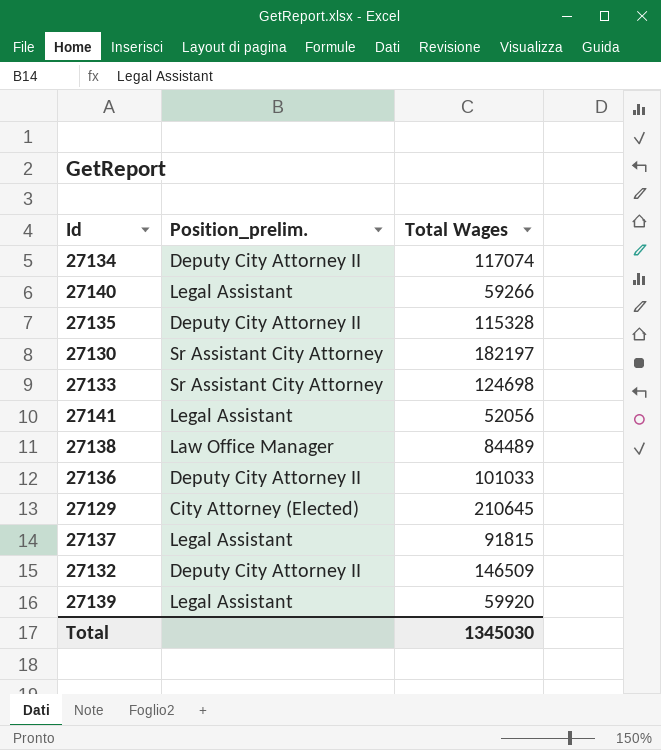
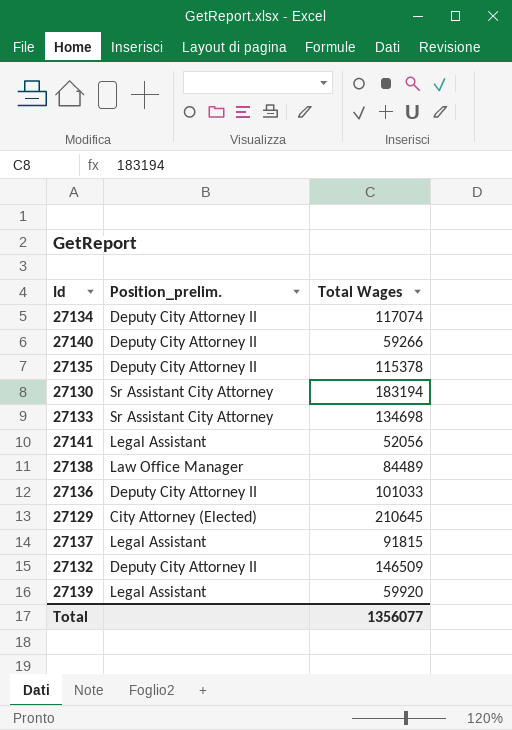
27140 | Position_prelim.: Legal Assistant -> Deputy City Attorney II
27135 | Total Wages: 115328 -> 115378
27130 | Total Wages: 182197 -> 183194
27133 | Total Wages: 124698 -> 134698
Total | Total Wages: 1345030 -> 1356077

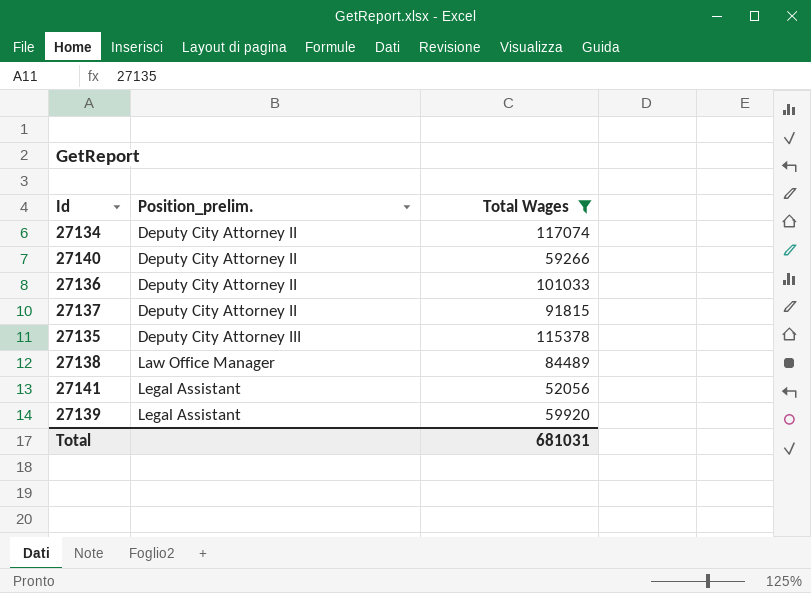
filter: none -> Total Wages <= 117074
row order: none -> Position_prelim. ascending
27137 | Position_prelim.: Legal Assistant -> Deputy City Attorney II
27135 | Position_prelim.: Deputy City Attorney II -> Deputy City Attorney III
Total | Total Wages: 1356077 -> 681031

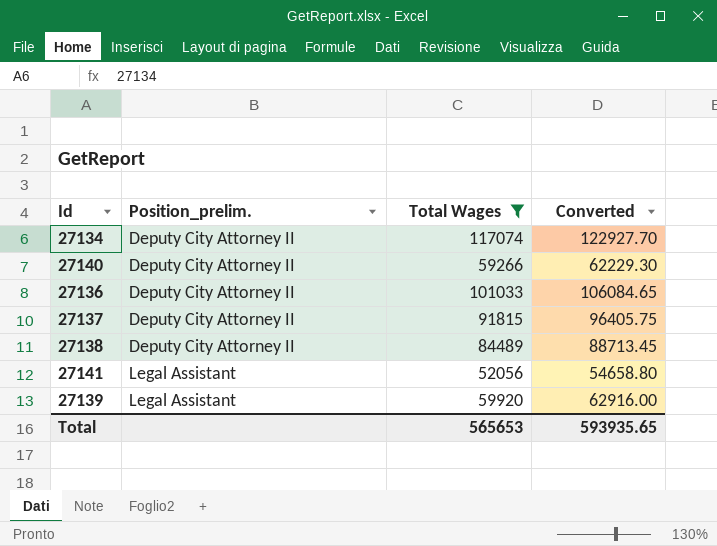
column Converted | formula: none -> [Total Wages] * 1.05
row 27135: Deputy City Attorney III | 115378 -> none
27138 | Position_prelim.: Law Office Manager -> Deputy City Attorney II
Total | Total Wages: 681031 -> 565653

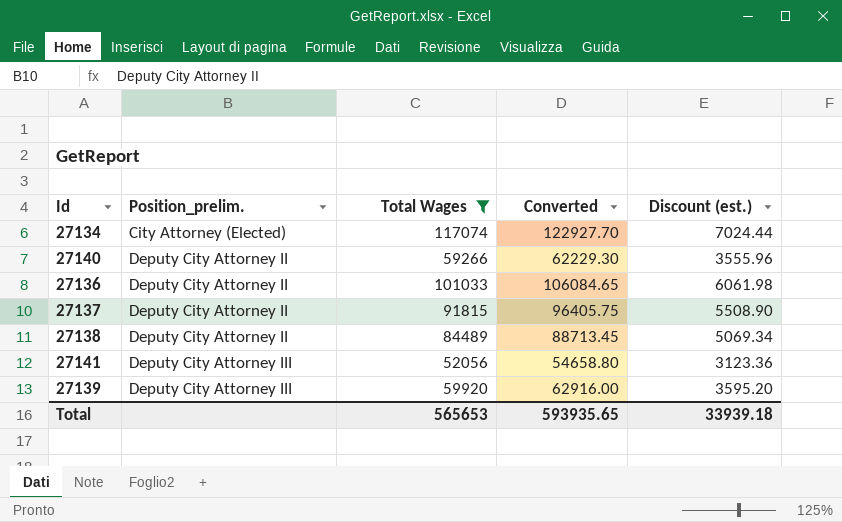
column Discount (est.) | formula: none -> [Total Wages] * 0.06
27134 | Position_prelim.: Deputy City Attorney II -> City Attorney (Elected)
27141 | Position_prelim.: Legal Assistant -> Deputy City Attorney III
27139 | Position_prelim.: Legal Assistant -> Deputy City Attorney III

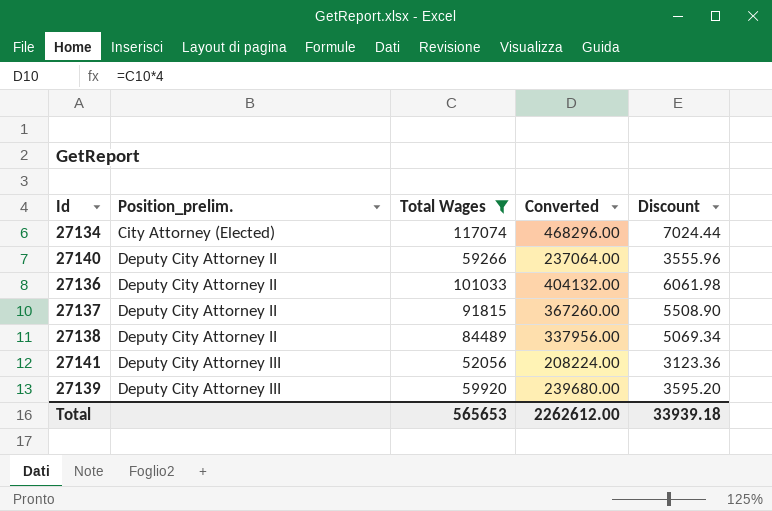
column Converted | formula: [Total Wages] * 1.05 -> [Total Wages] * 4
column name: Discount (est.) -> Discount
Total | Converted: 593935.65 -> 2262612.00

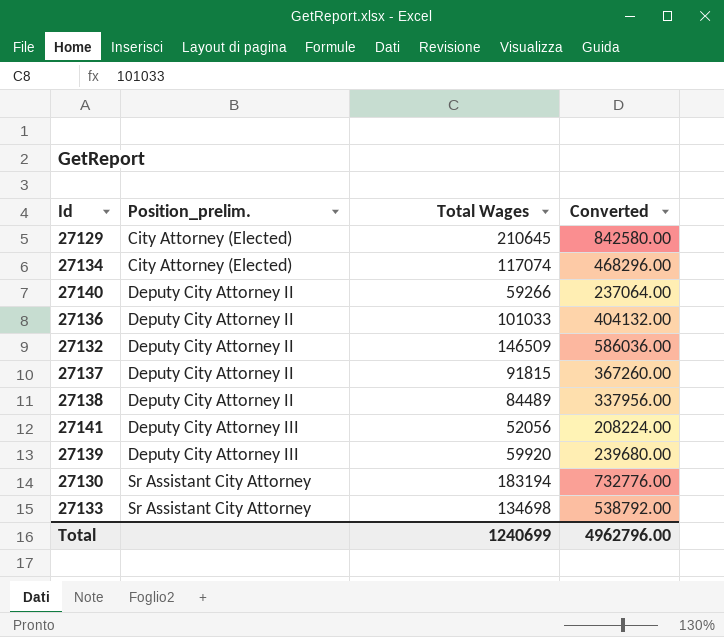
filter: Total Wages <= 117074 -> none
column Discount | formula: [Total Wages] * 0.06 -> none
Total | Total Wages: 565653 -> 1240699
Total | Converted: 2262612.00 -> 4962796.00

